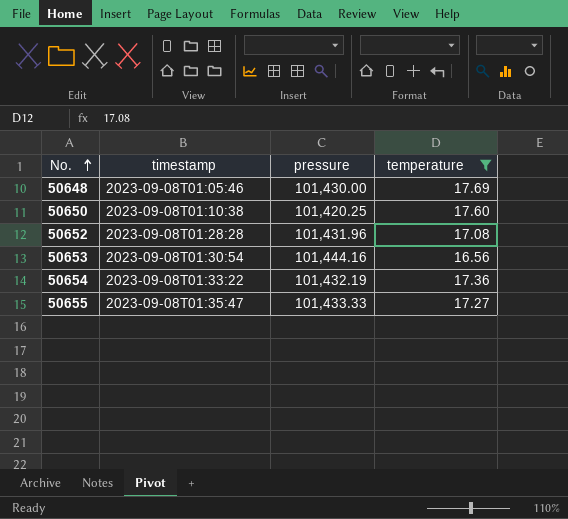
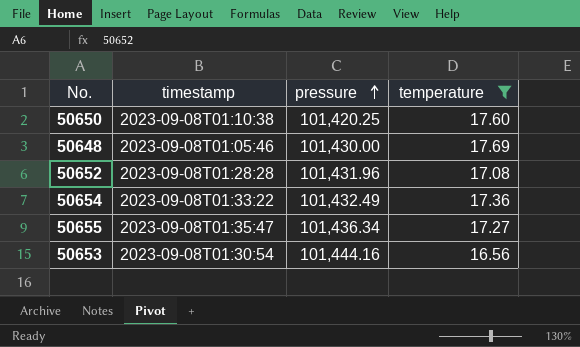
row order: No. ascending -> pressure ascending
50654 | pressure: 101,432.19 -> 101,432.49
50655 | pressure: 101,433.33 -> 101,436.34

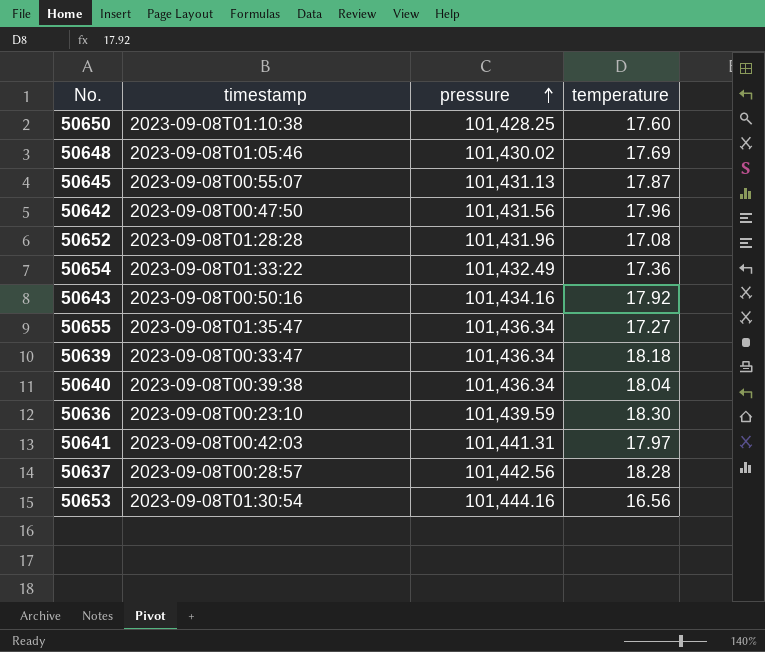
filter: temperature <= 17.69 -> none
50650 | pressure: 101,420.25 -> 101,428.25
50648 | pressure: 101,430.00 -> 101,430.02

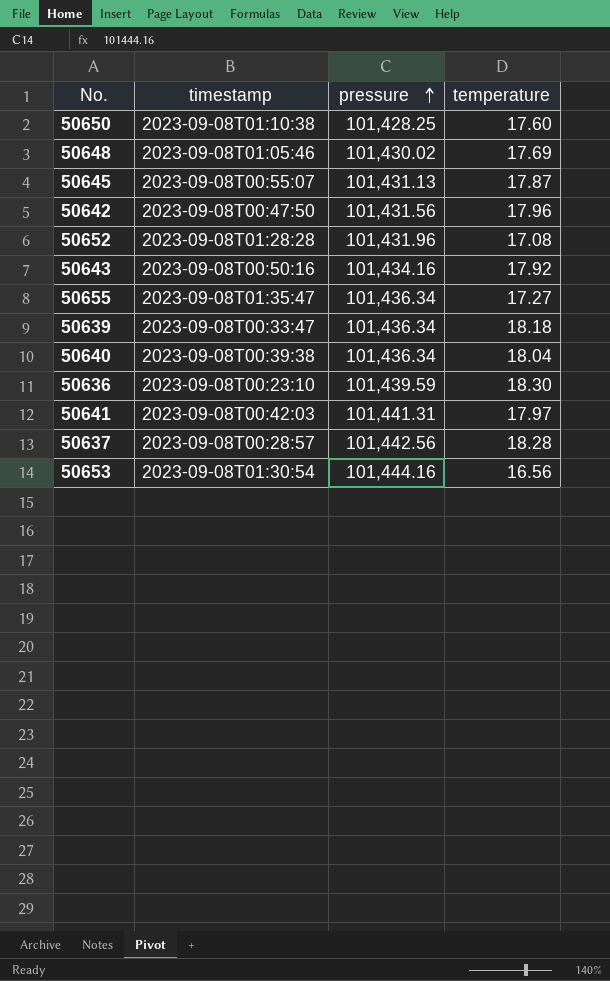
row 50654: 2023-09-08T01:33:22 | 101,432.49 | 17.36 -> none

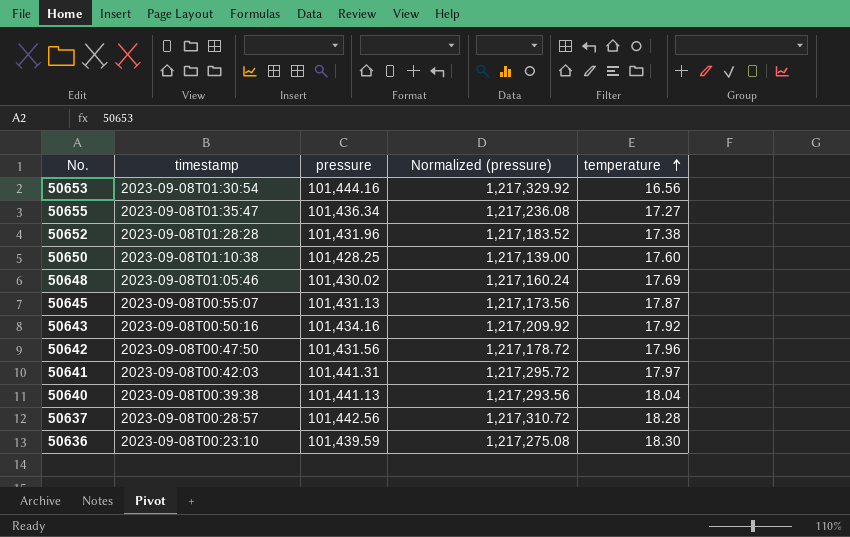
row order: pressure ascending -> temperature ascending
column Normalized (pressure) | formula: none -> [pressure] * 12
row 50639: 2023-09-08T00:33:47 | 101,436.34 | 18.18 -> none
50652 | temperature: 17.08 -> 17.38
50640 | pressure: 101,436.34 -> 101,441.13

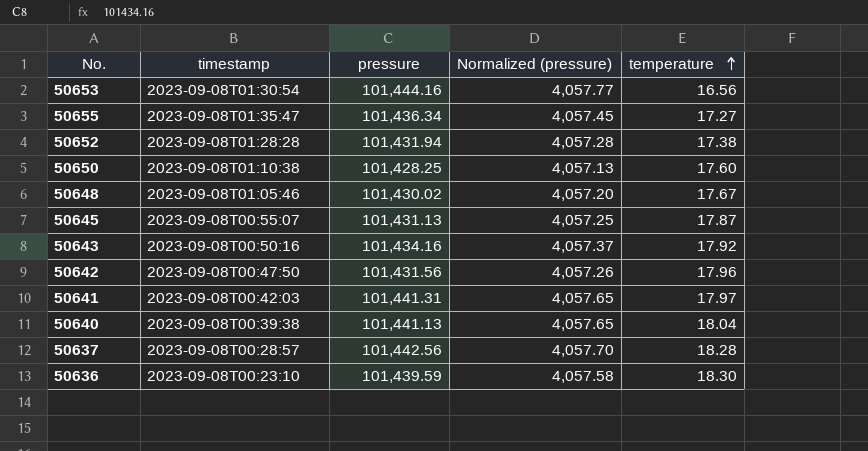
column Normalized (pressure) | formula: [pressure] * 12 -> [pressure] * 0.04
50652 | pressure: 101,431.96 -> 101,431.94
50648 | temperature: 17.69 -> 17.67

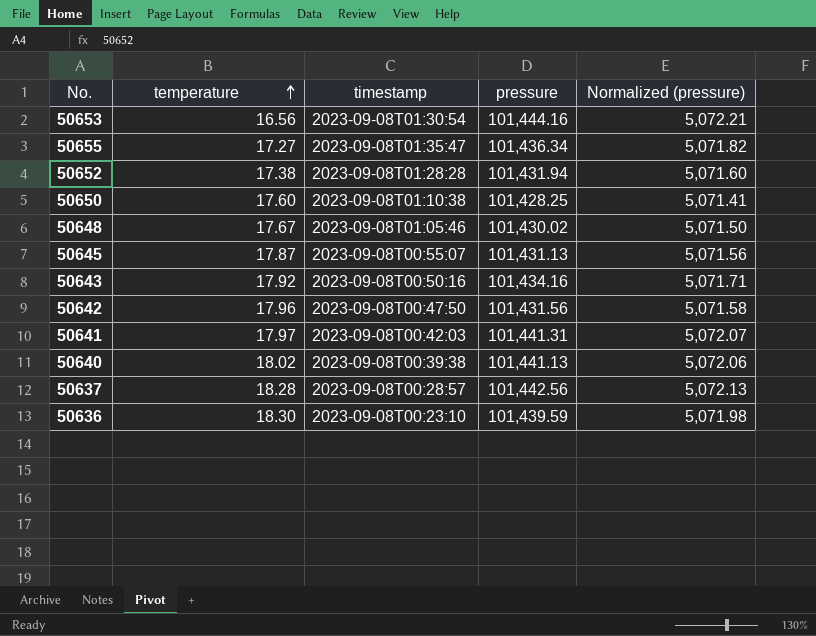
column temperature | position: 5 -> 2
column Normalized (pressure) | formula: [pressure] * 0.04 -> [pressure] * 0.05
50640 | temperature: 18.04 -> 18.02

